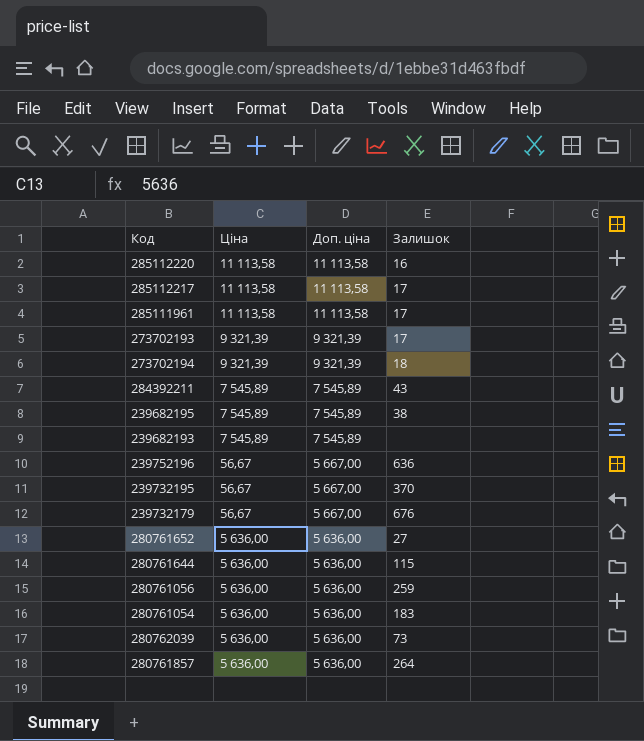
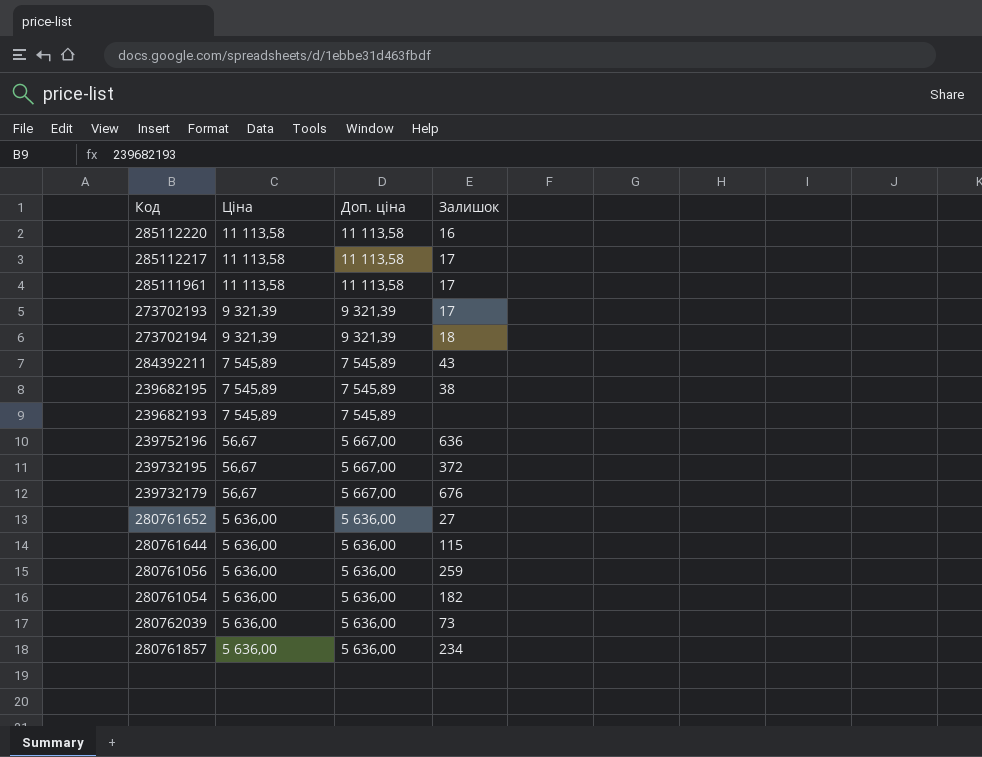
239732195 | Залишок: 370 -> 372
280761054 | Залишок: 183 -> 182
280761857 | Залишок: 264 -> 234

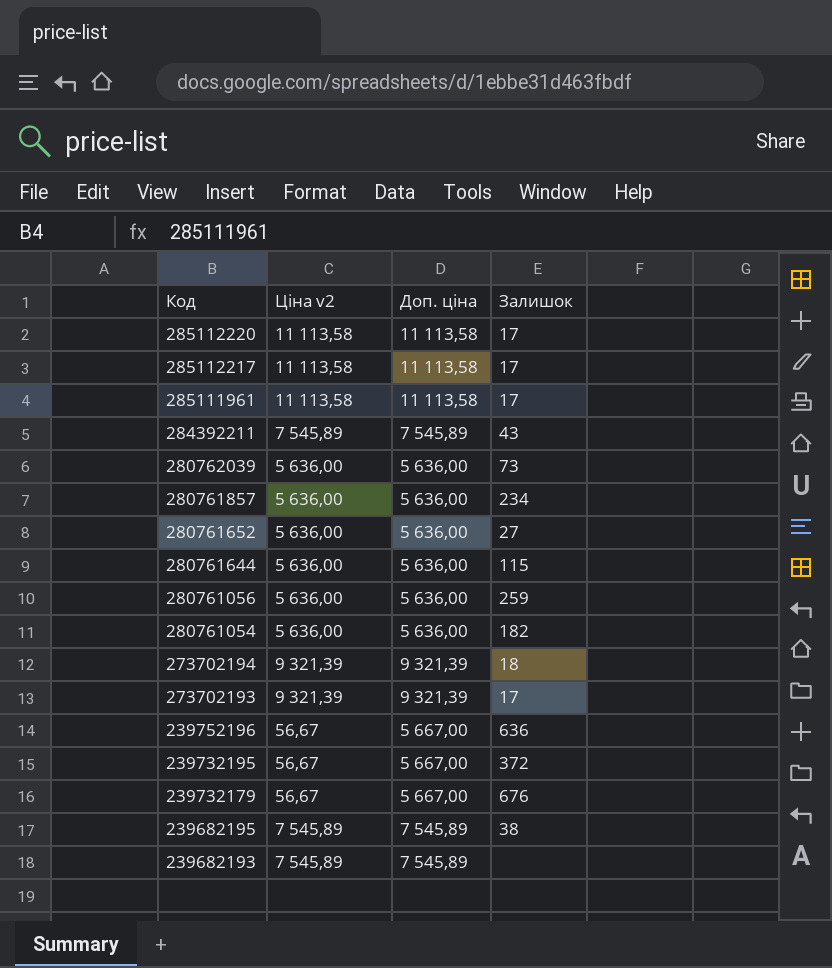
row order: Доп. ціна descending -> Код descending
column name: Ціна -> Ціна v2
285112220 | Залишок: 16 -> 17

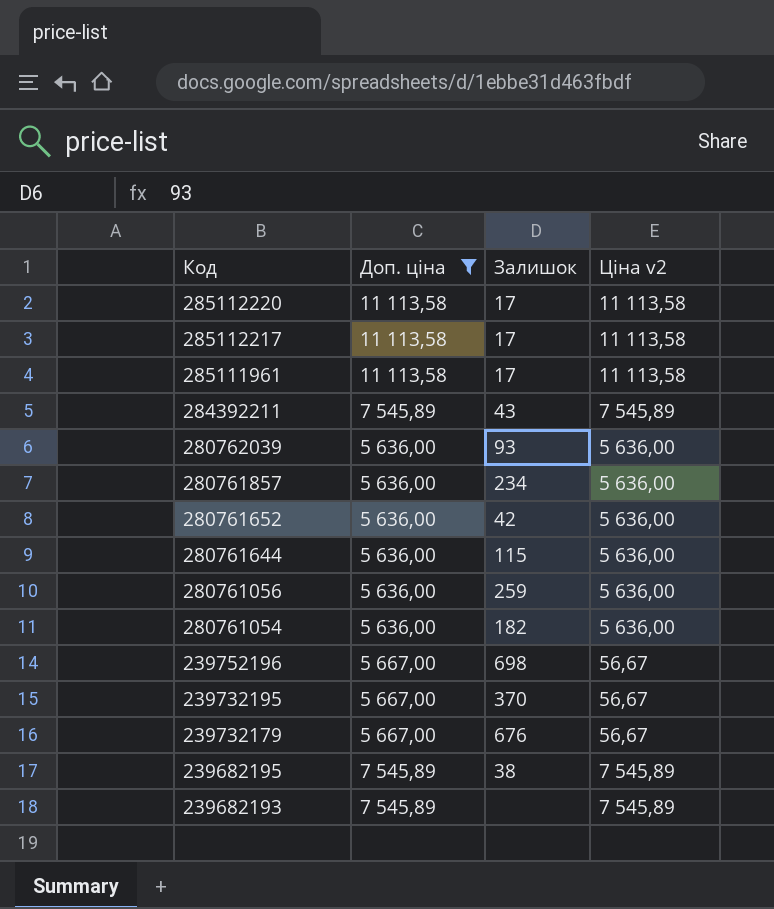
filter: none -> Доп. ціна != 9 321,39
column Ціна v2 | position: 2 -> 4
280762039 | Залишок: 73 -> 93
280761652 | Залишок: 27 -> 42
239752196 | Залишок: 636 -> 698
239732195 | Залишок: 372 -> 370

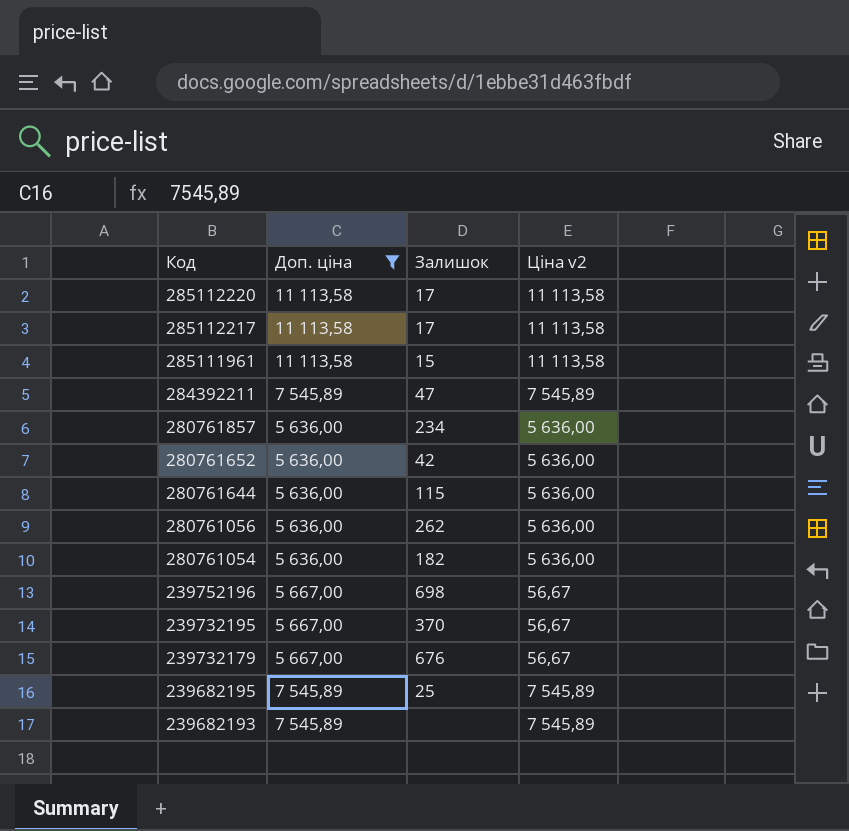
row 280762039: 5 636,00 | 93 | 5 636,00 -> none
285111961 | Залишок: 17 -> 15
284392211 | Залишок: 43 -> 47
280761056 | Залишок: 259 -> 262
239682195 | Залишок: 38 -> 25

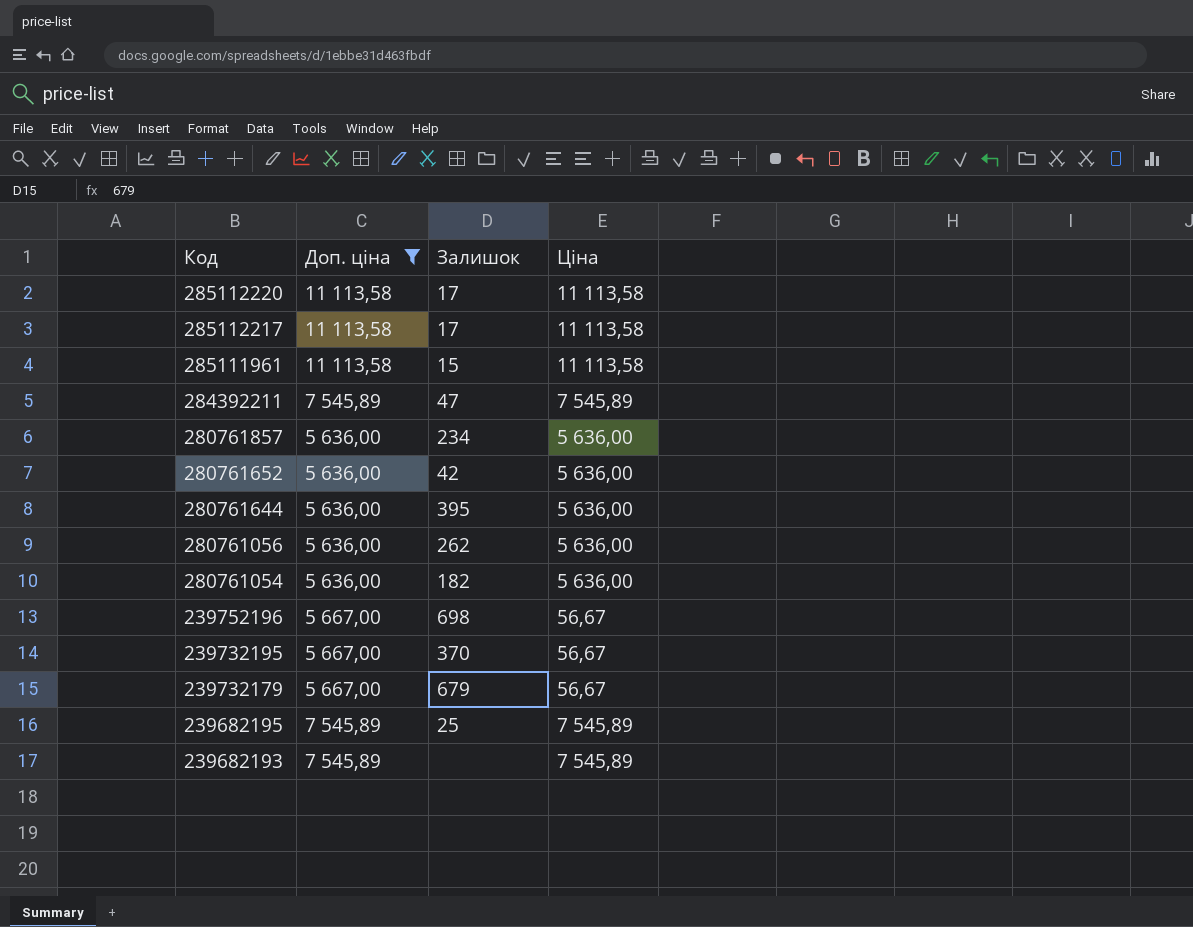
column name: Ціна v2 -> Ціна
280761644 | Залишок: 115 -> 395
239732179 | Залишок: 676 -> 679

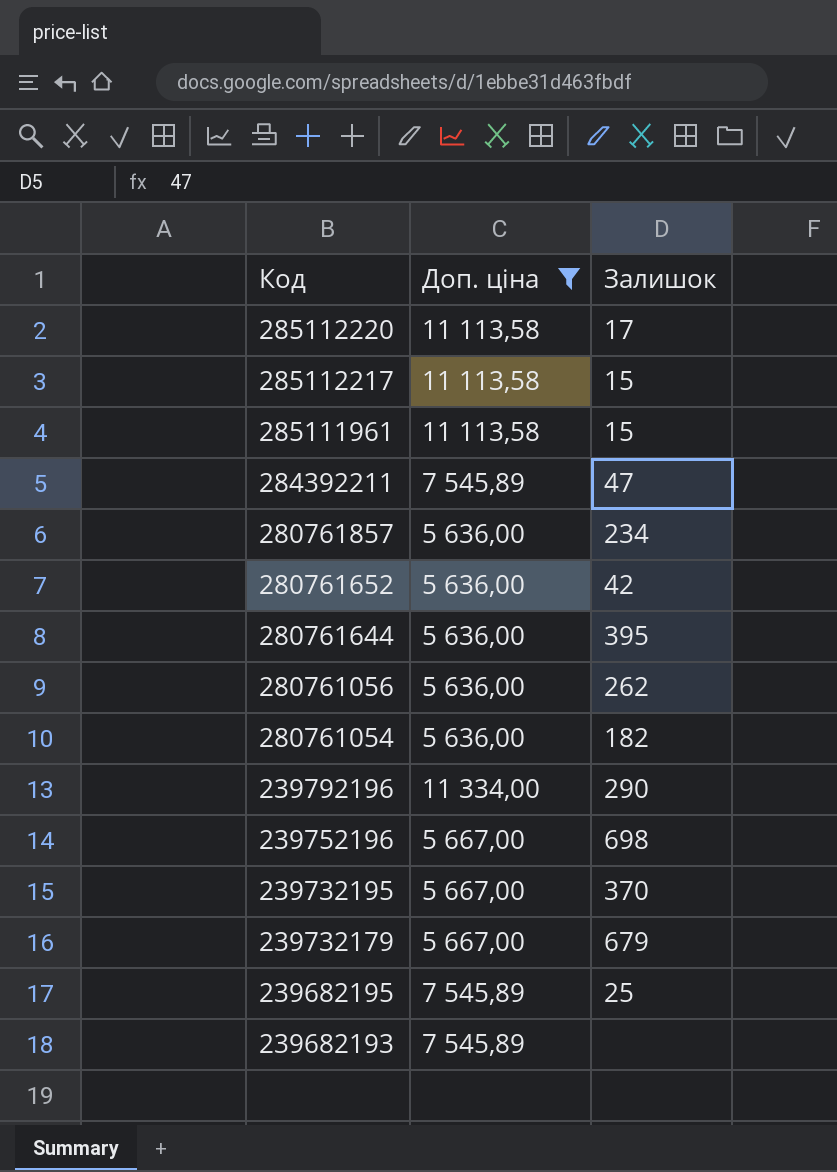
column Ціна | position: 4 -> none
285112217 | Залишок: 17 -> 15
row 239792196: none -> 11 334,00 | 290

